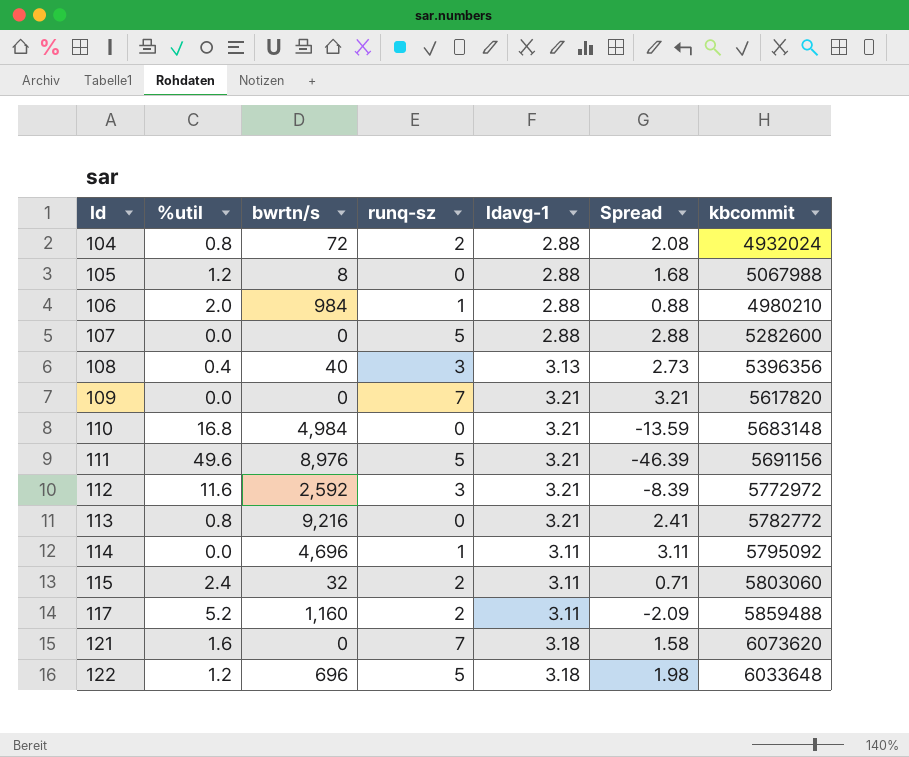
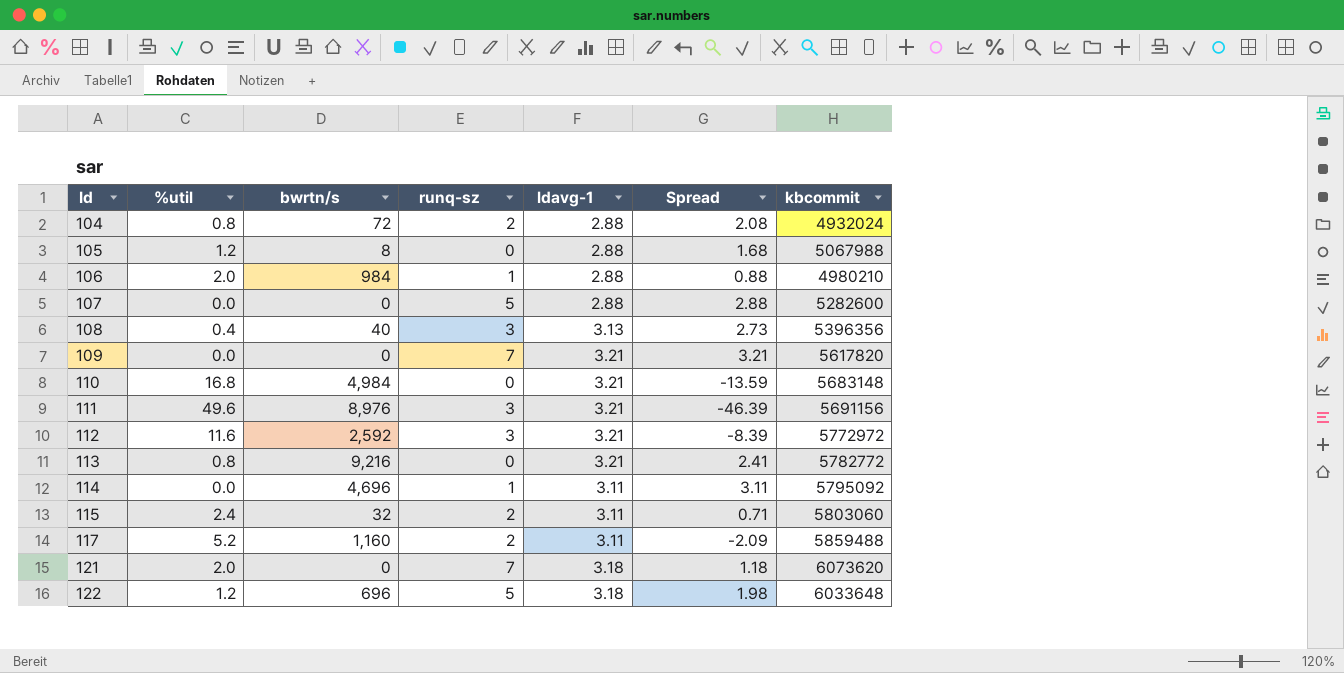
111 | runq-sz: 5 -> 3
121 | %util: 1.6 -> 2.0
121 | Spread: 1.58 -> 1.18

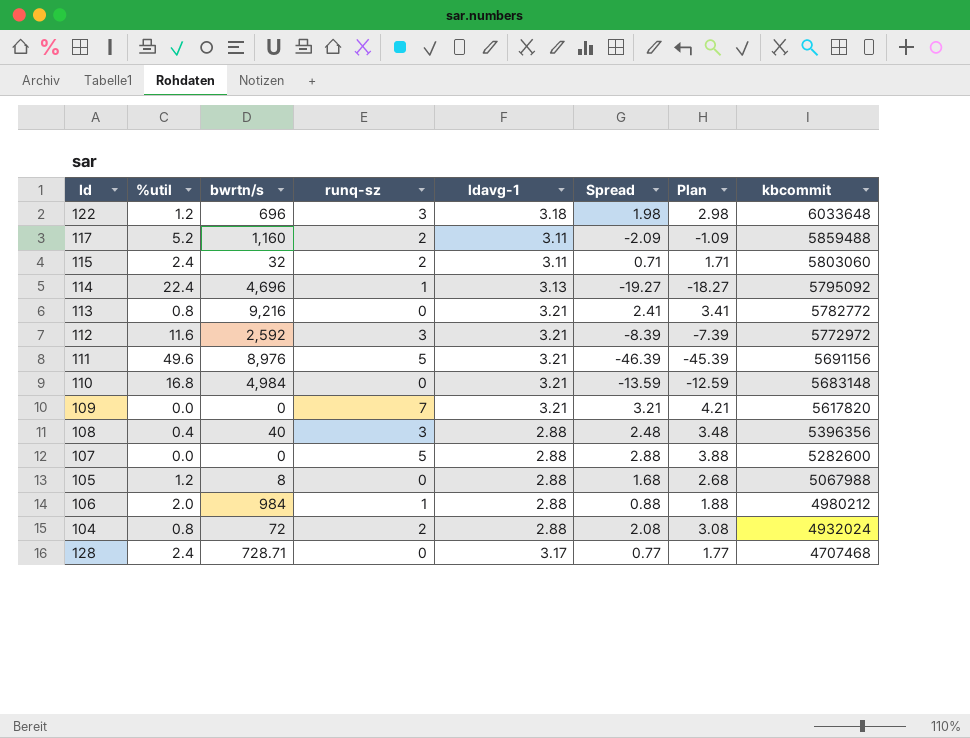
row order: Id ascending -> kbcommit descending
column Plan | formula: none -> [Spread] + 1
row 121: 2.0 | 0 | 7 | 3.18 | 1.18 | 6073620 -> none
122 | runq-sz: 5 -> 3
114 | %util: 0.0 -> 22.4
114 | ldavg-1: 3.11 -> 3.13
114 | Spread: 3.11 -> -19.27
111 | runq-sz: 3 -> 5
108 | ldavg-1: 3.13 -> 2.88
108 | Spread: 2.73 -> 2.48
106 | kbcommit: 4980210 -> 4980212
row 128: none -> 2.4 | 728.71 | 0 | 3.17 | 0.77 | 1.77 | 4707468

